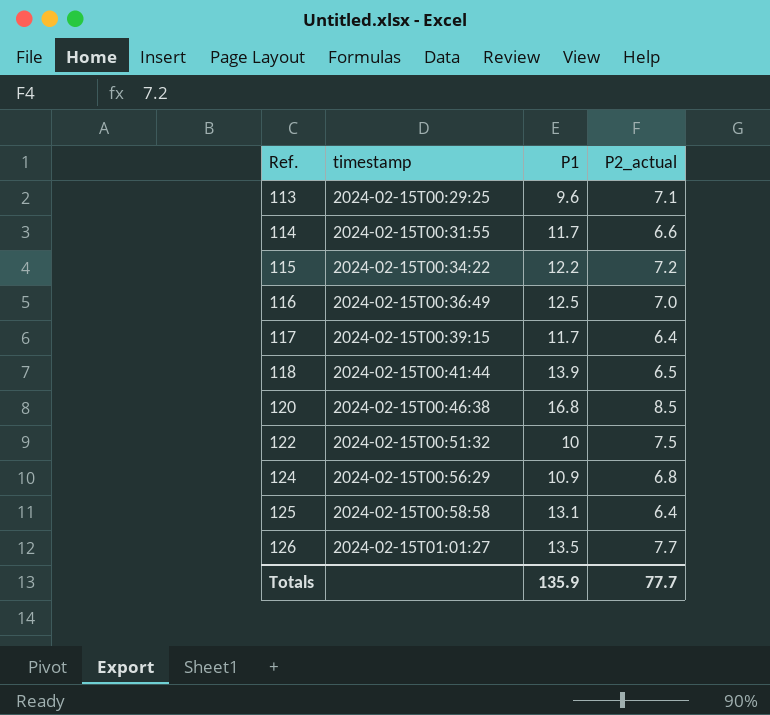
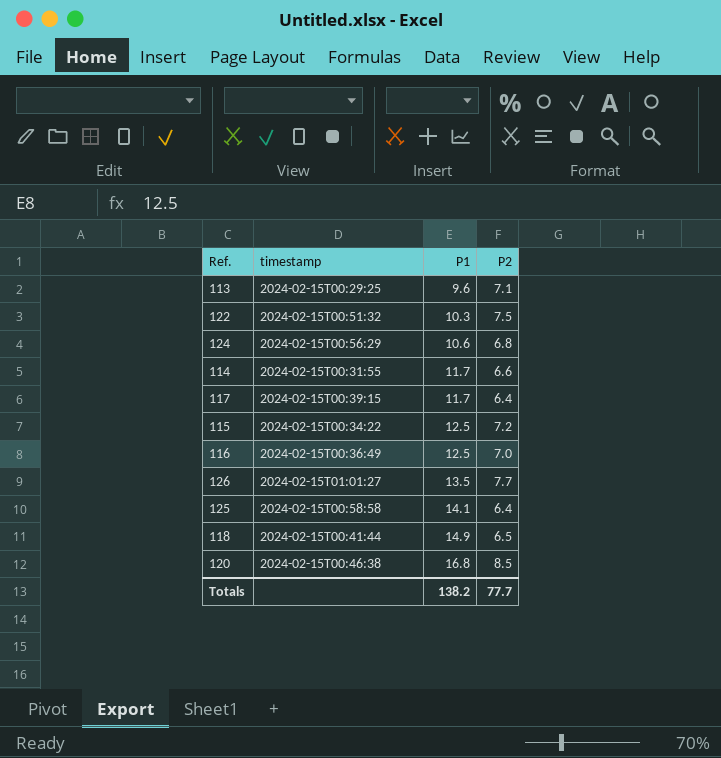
row order: Ref. ascending -> P1 ascending
column name: P2_actual -> P2
122 | P1: 10 -> 10.3
124 | P1: 10.9 -> 10.6
115 | P1: 12.2 -> 12.5
125 | P1: 13.1 -> 14.1
118 | P1: 13.9 -> 14.9
Totals | P1: 135.9 -> 138.2

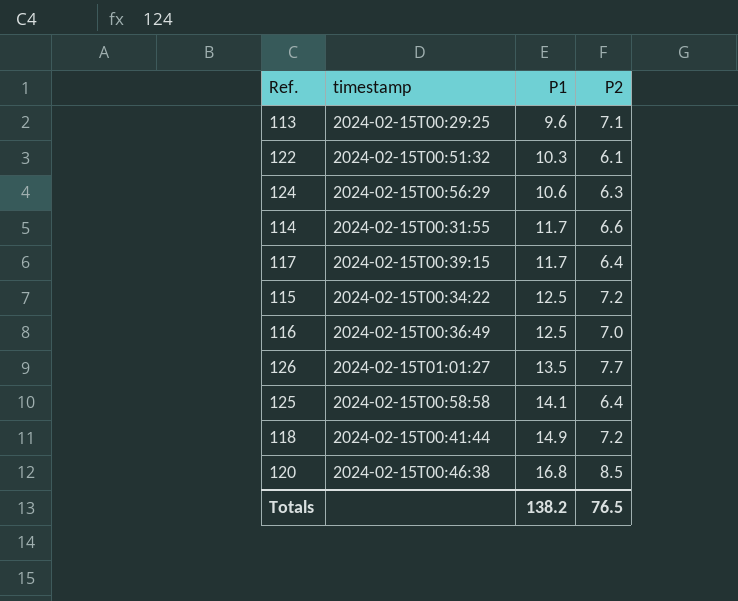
122 | P2: 7.5 -> 6.1
124 | P2: 6.8 -> 6.3
118 | P2: 6.5 -> 7.2
Totals | P2: 77.7 -> 76.5

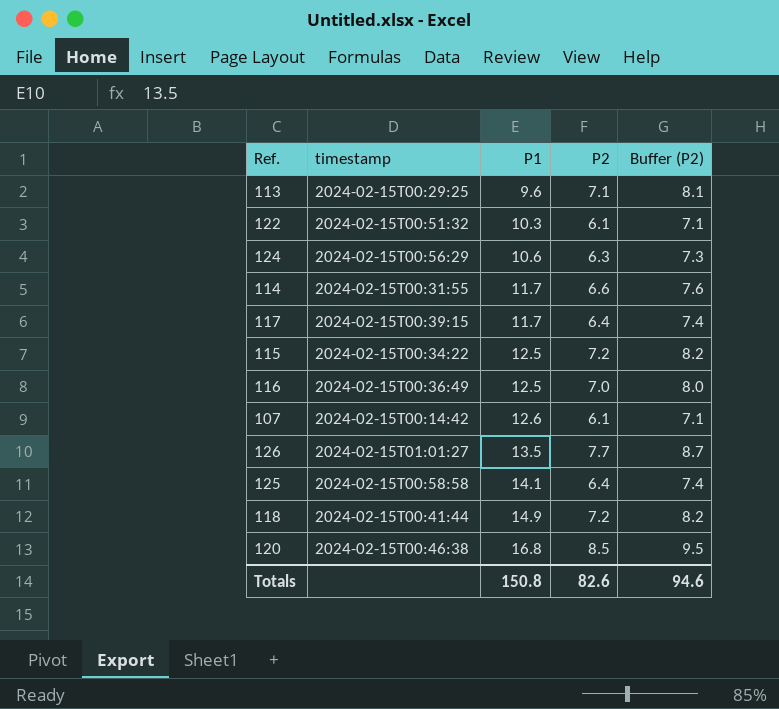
column Buffer (P2) | formula: none -> [P2] + 1
row 107: none -> 2024-02-15T00:14:42 | 12.6 | 6.1 | 7.1
Totals | P1: 138.2 -> 150.8
Totals | P2: 76.5 -> 82.6

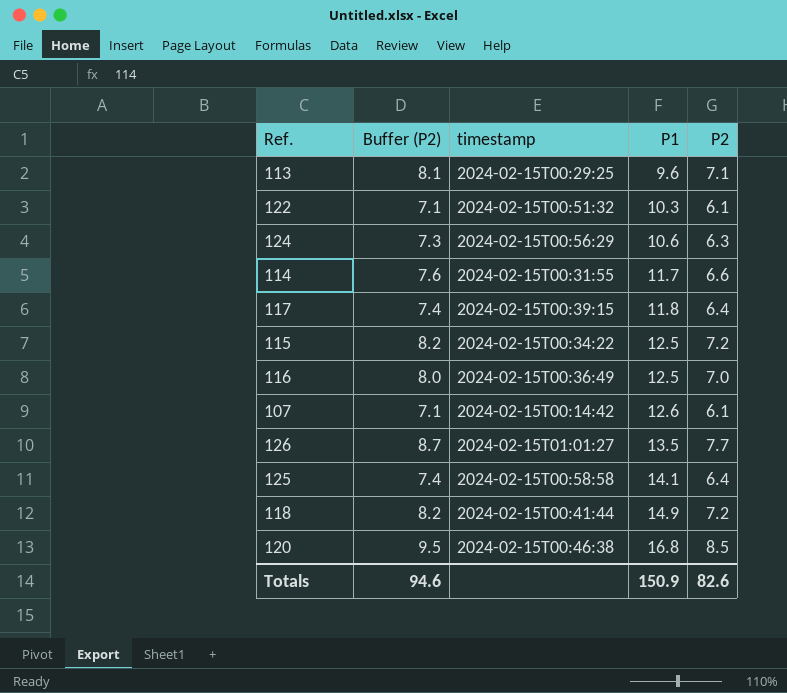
column Buffer (P2) | position: 5 -> 2
117 | P1: 11.7 -> 11.8
Totals | P1: 150.8 -> 150.9

